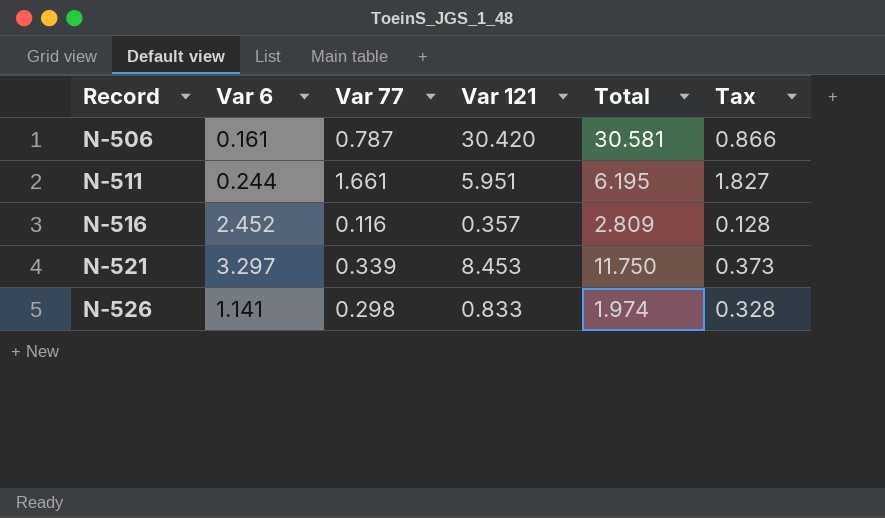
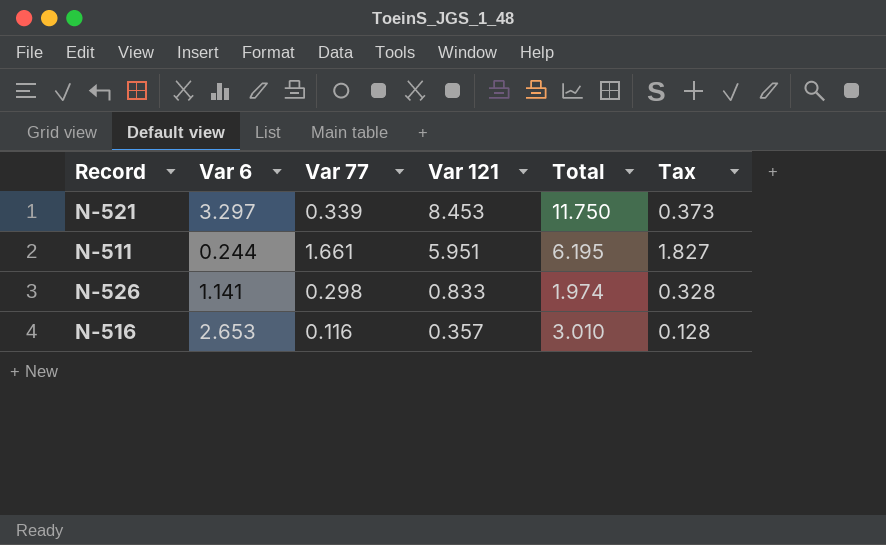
row order: Record ascending -> Var 121 descending
row N-506: 0.161 | 0.787 | 30.420 | 30.581 | 0.866 -> none
N-516 | Var 6: 2.452 -> 2.653
N-516 | Total: 2.809 -> 3.010

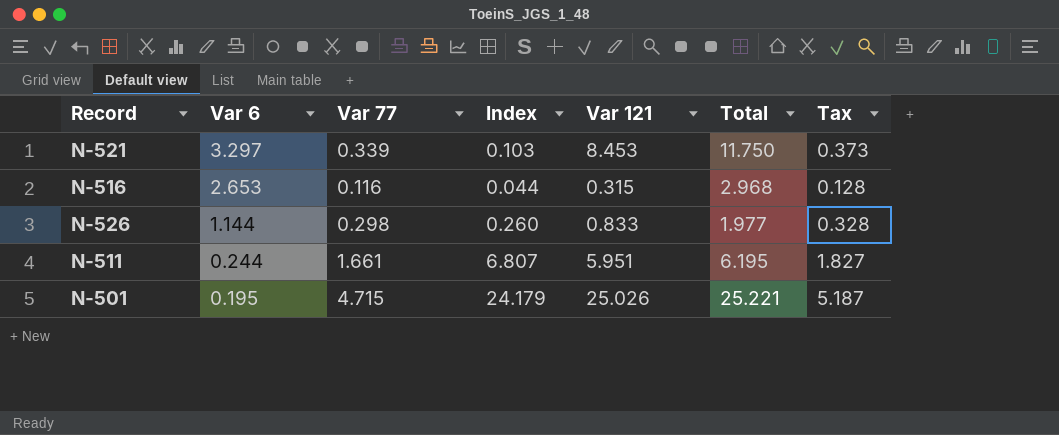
row order: Var 121 descending -> Var 6 descending
column Index | formula: none -> [Var 77] / [Var 6]
N-516 | Var 121: 0.357 -> 0.315
N-516 | Total: 3.010 -> 2.968
N-526 | Var 6: 1.141 -> 1.144
N-526 | Total: 1.974 -> 1.977
row N-501: none -> 0.195 | 4.715 | 24.179 | 25.026 | 25.221 | 5.187

